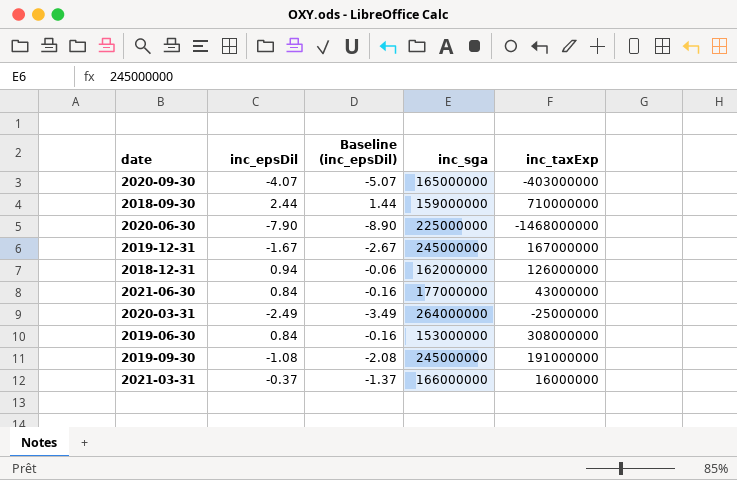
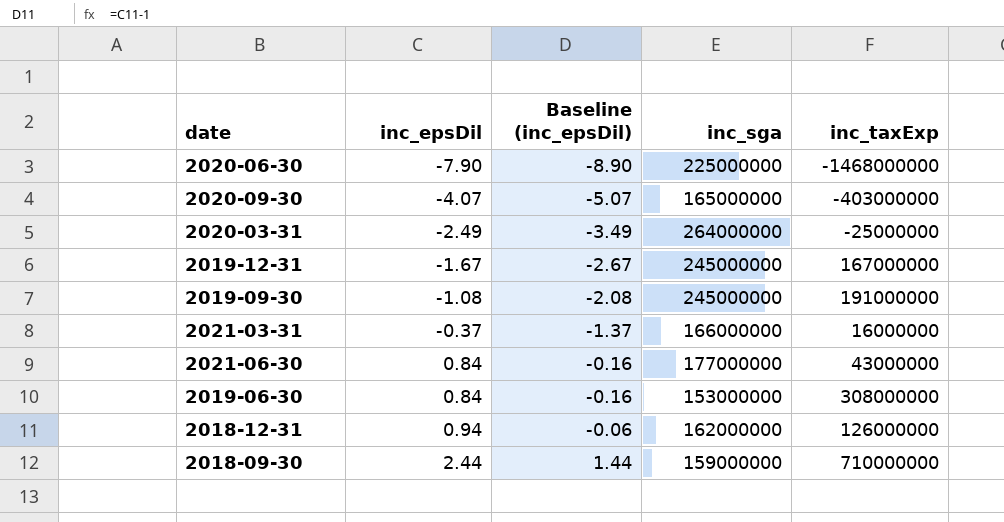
row order: none -> inc_epsDil ascending

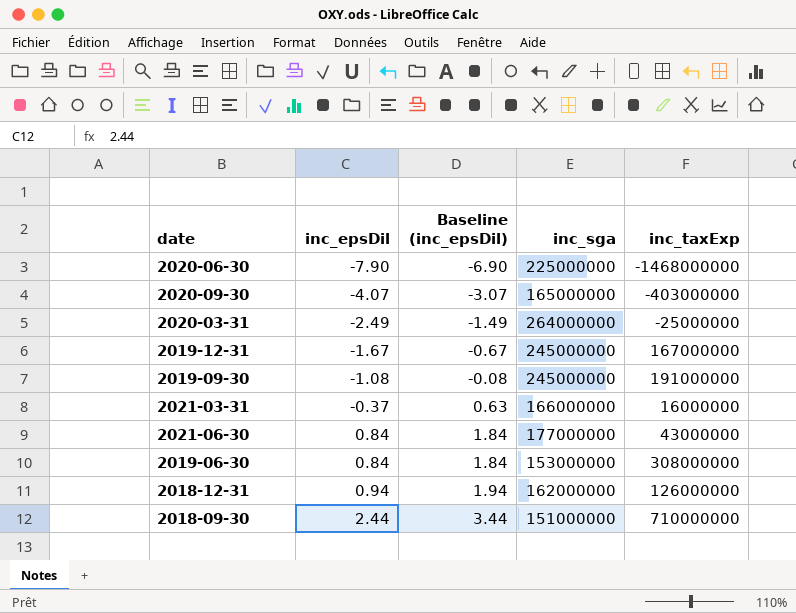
column Baseline (inc_epsDil) | formula: [inc_epsDil] - 1 -> [inc_epsDil] + 1
2018-09-30 | inc_sga: 159000000 -> 151000000

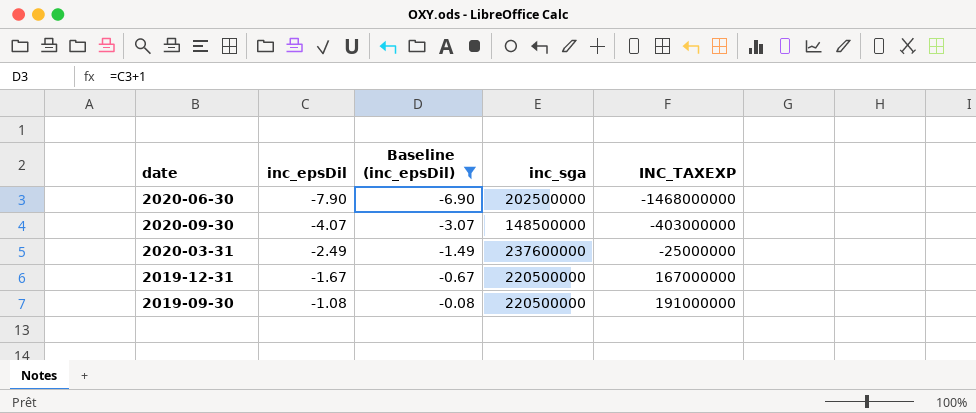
filter: none -> Baseline (inc_epsDil) <= -0.08
column name: inc_taxExp -> INC_TAXEXP
2020-06-30 | inc_sga: 225000000 -> 202500000
2020-09-30 | inc_sga: 165000000 -> 148500000
2020-03-31 | inc_sga: 264000000 -> 237600000
2019-12-31 | inc_sga: 245000000 -> 220500000
2019-09-30 | inc_sga: 245000000 -> 220500000

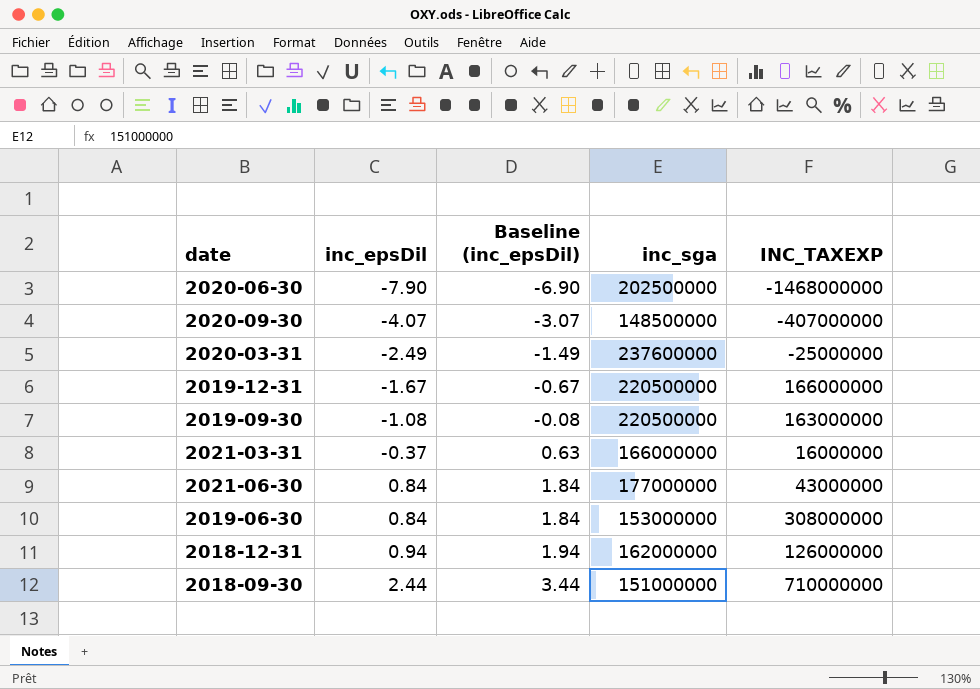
filter: Baseline (inc_epsDil) <= -0.08 -> none
2020-09-30 | INC_TAXEXP: -403000000 -> -407000000
2019-12-31 | INC_TAXEXP: 167000000 -> 166000000
2019-09-30 | INC_TAXEXP: 191000000 -> 163000000

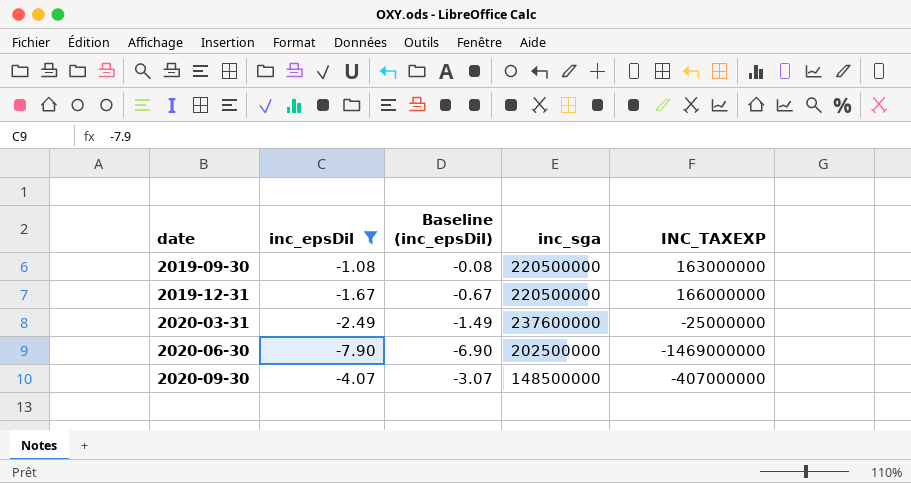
filter: none -> inc_epsDil <= -1.08
row order: inc_epsDil ascending -> date ascending
2020-06-30 | INC_TAXEXP: -1468000000 -> -1469000000

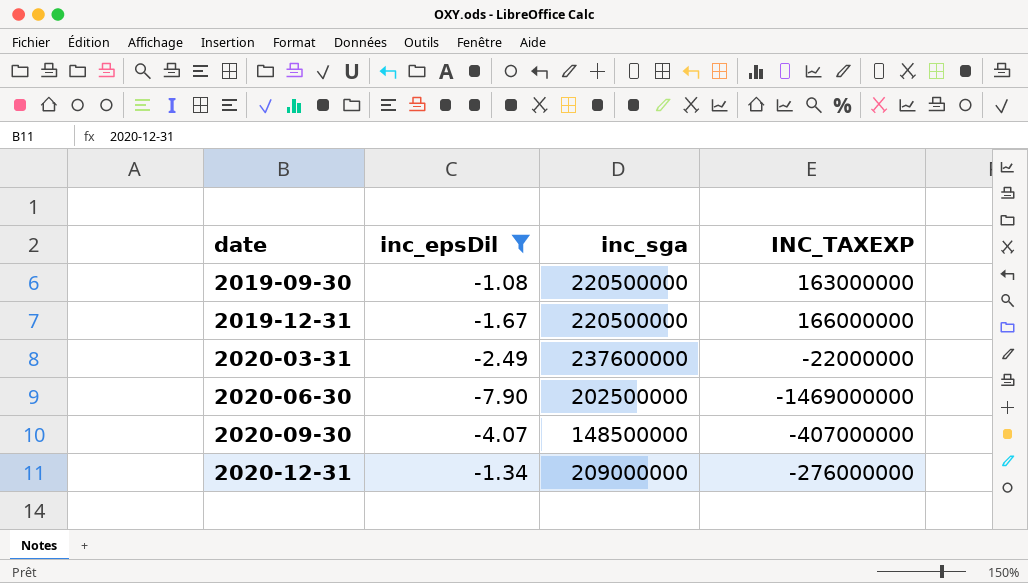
column Baseline (inc_epsDil) | formula: [inc_epsDil] + 1 -> none
2020-03-31 | INC_TAXEXP: -25000000 -> -22000000
row 2020-12-31: none -> -1.34 | 209000000 | -276000000

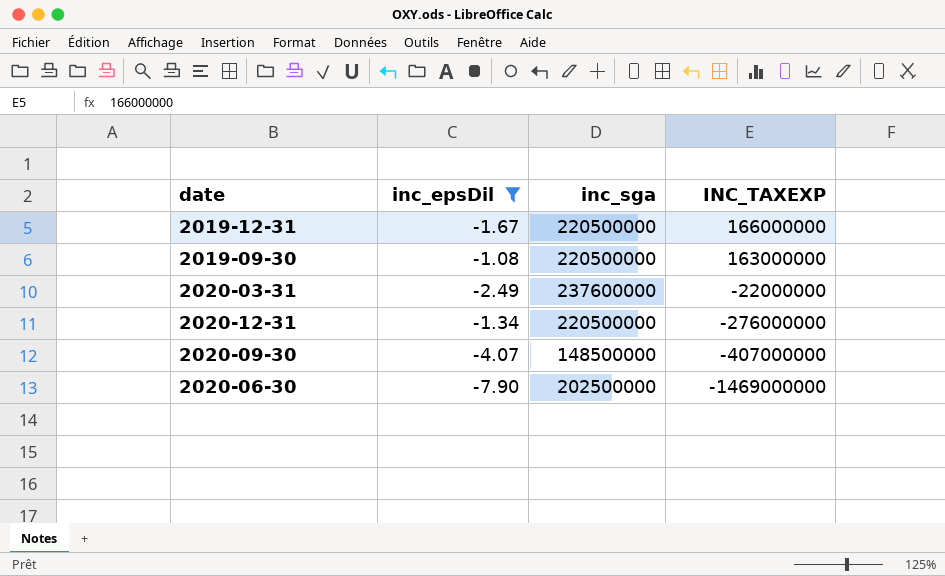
row order: date ascending -> INC_TAXEXP descending
2020-12-31 | inc_sga: 209000000 -> 220500000

